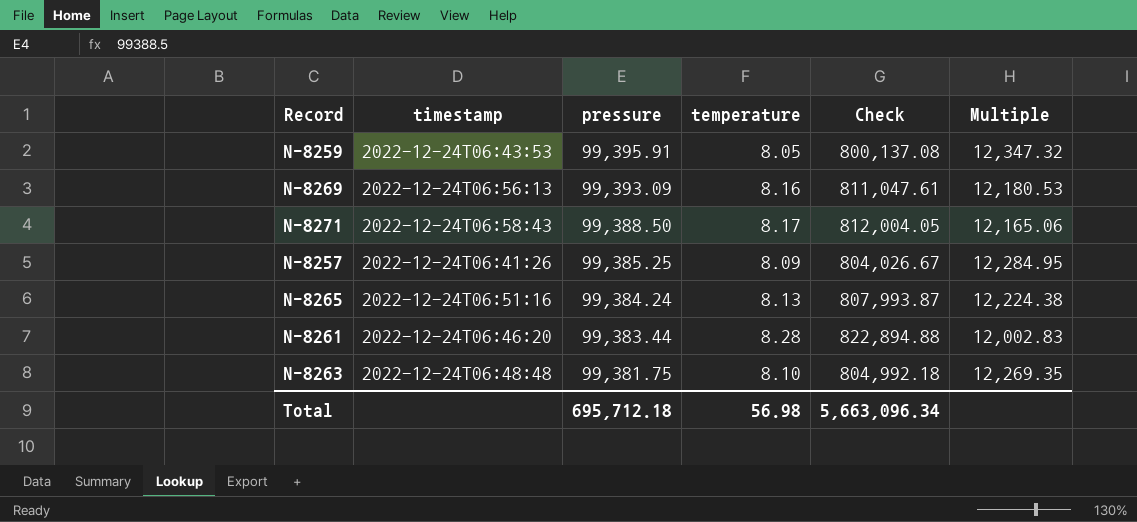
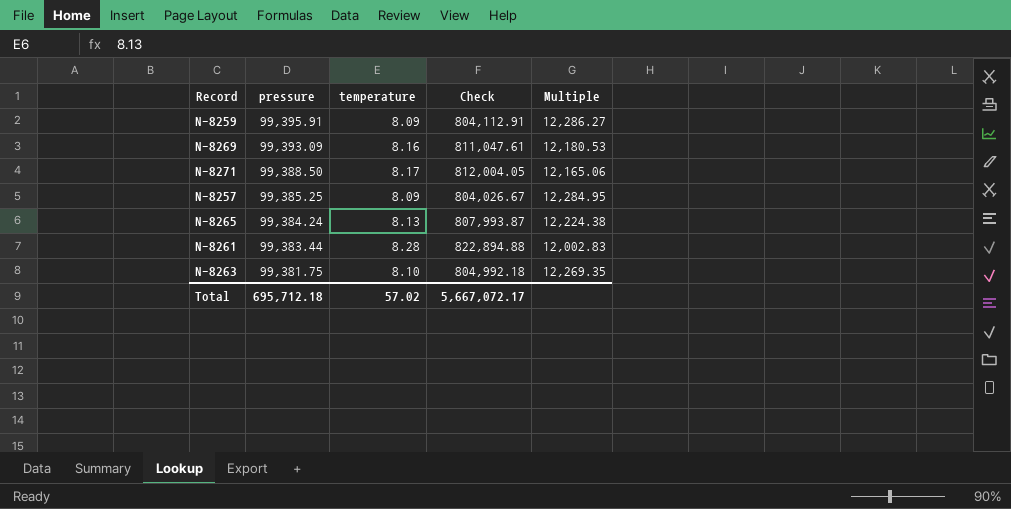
column timestamp | position: 2 -> none
N-8259 | temperature: 8.05 -> 8.09
N-8259 | Check: 800,137.08 -> 804,112.91
N-8259 | Multiple: 12,347.32 -> 12,286.27
Total | temperature: 56.98 -> 57.02
Total | Check: 5,663,096.34 -> 5,667,072.17

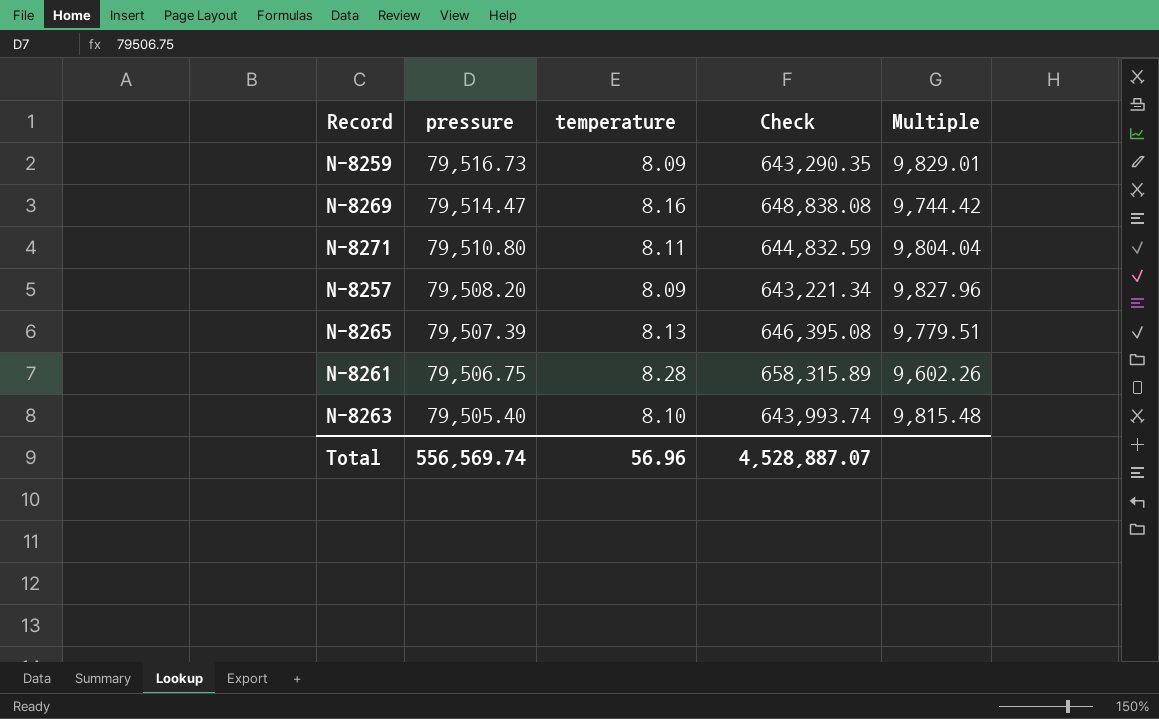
N-8259 | pressure: 99,395.91 -> 79,516.73
N-8259 | Check: 804,112.91 -> 643,290.35
N-8259 | Multiple: 12,286.27 -> 9,829.01
N-8269 | pressure: 99,393.09 -> 79,514.47
N-8269 | Check: 811,047.61 -> 648,838.08
N-8269 | Multiple: 12,180.53 -> 9,744.42
N-8271 | pressure: 99,388.50 -> 79,510.80
N-8271 | temperature: 8.17 -> 8.11
N-8271 | Check: 812,004.05 -> 644,832.59
N-8271 | Multiple: 12,165.06 -> 9,804.04
N-8257 | pressure: 99,385.25 -> 79,508.20
N-8257 | Check: 804,026.67 -> 643,221.34
N-8257 | Multiple: 12,284.95 -> 9,827.96
N-8265 | pressure: 99,384.24 -> 79,507.39
N-8265 | Check: 807,993.87 -> 646,395.08
N-8265 | Multiple: 12,224.38 -> 9,779.51
N-8261 | pressure: 99,383.44 -> 79,506.75
N-8261 | Check: 822,894.88 -> 658,315.89
N-8261 | Multiple: 12,002.83 -> 9,602.26
N-8263 | pressure: 99,381.75 -> 79,505.40
N-8263 | Check: 804,992.18 -> 643,993.74
N-8263 | Multiple: 12,269.35 -> 9,815.48
Total | pressure: 695,712.18 -> 556,569.74
Total | temperature: 57.02 -> 56.96
Total | Check: 5,667,072.17 -> 4,528,887.07

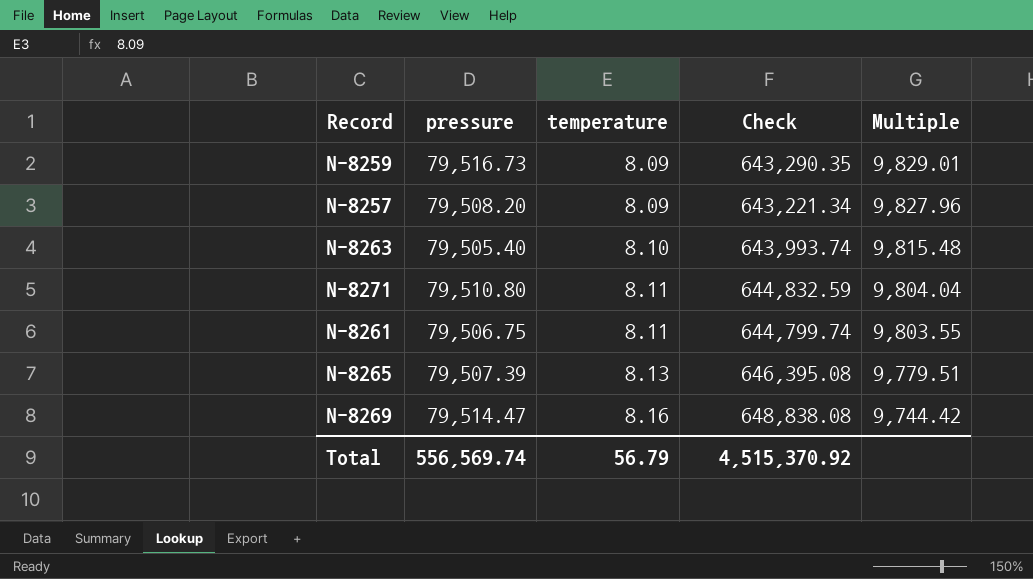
row order: pressure descending -> temperature ascending
N-8261 | temperature: 8.28 -> 8.11
N-8261 | Check: 658,315.89 -> 644,799.74
N-8261 | Multiple: 9,602.26 -> 9,803.55
Total | temperature: 56.96 -> 56.79
Total | Check: 4,528,887.07 -> 4,515,370.92

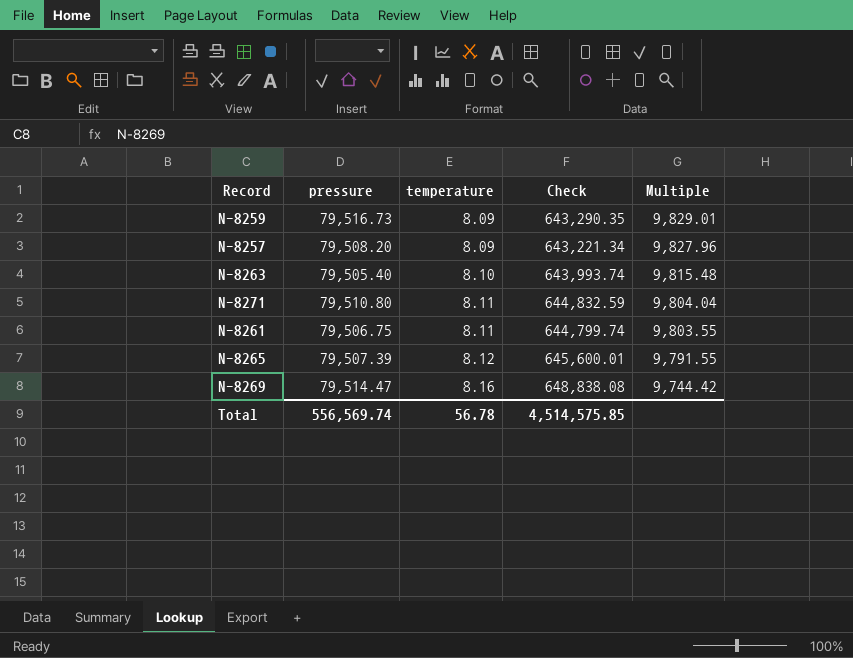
N-8265 | temperature: 8.13 -> 8.12
N-8265 | Check: 646,395.08 -> 645,600.01
N-8265 | Multiple: 9,779.51 -> 9,791.55
Total | temperature: 56.79 -> 56.78
Total | Check: 4,515,370.92 -> 4,514,575.85

